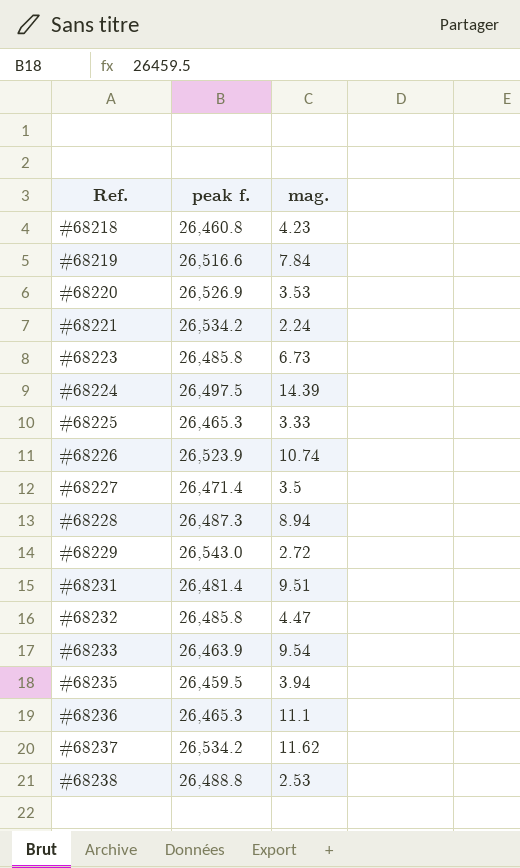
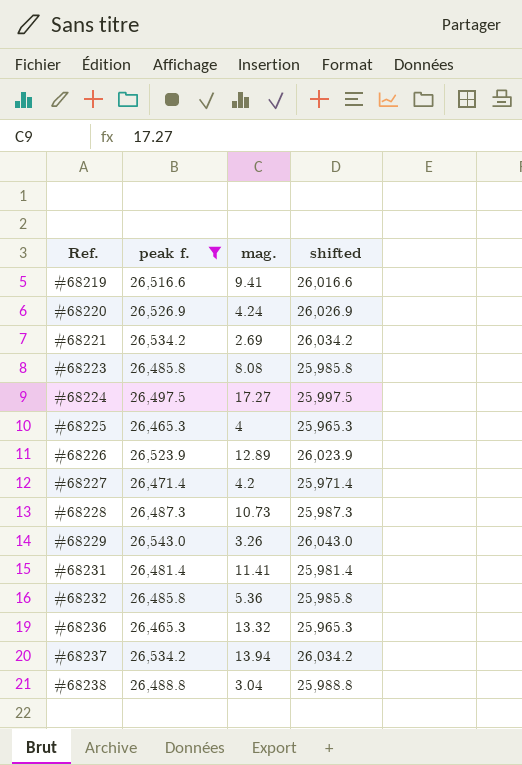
filter: none -> peak f. >= 26,465.3
column shifted | formula: none -> [peak f.] - 500
#68219 | mag.: 7.84 -> 9.41
#68220 | mag.: 3.53 -> 4.24
#68221 | mag.: 2.24 -> 2.69
#68223 | mag.: 6.73 -> 8.08
#68224 | mag.: 14.39 -> 17.27
#68225 | mag.: 3.33 -> 4
#68226 | mag.: 10.74 -> 12.89
#68227 | mag.: 3.5 -> 4.2
#68228 | mag.: 8.94 -> 10.73
#68229 | mag.: 2.72 -> 3.26
#68231 | mag.: 9.51 -> 11.41
#68232 | mag.: 4.47 -> 5.36
#68236 | mag.: 11.1 -> 13.32
#68237 | mag.: 11.62 -> 13.94
#68238 | mag.: 2.53 -> 3.04

